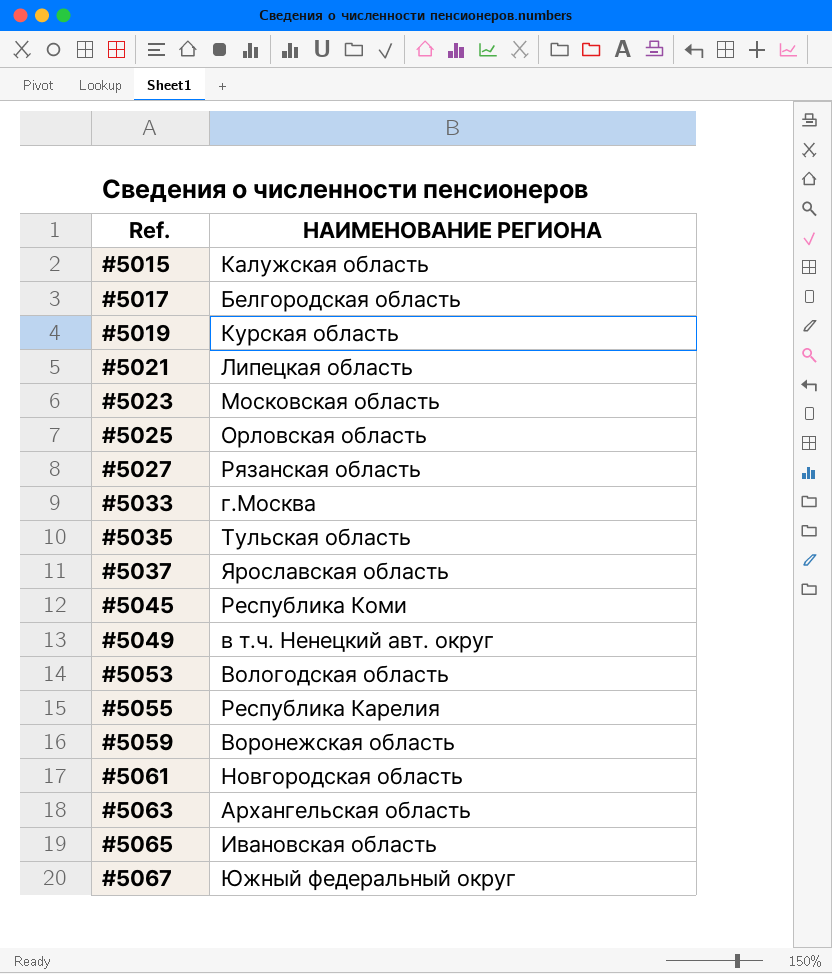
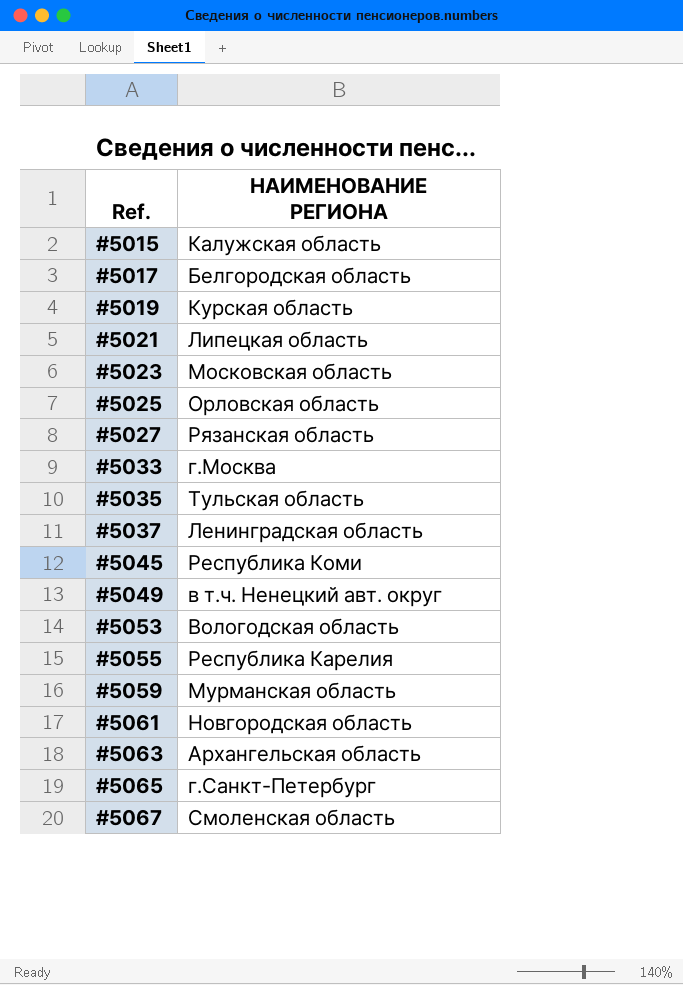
#5037 | НАИМЕНОВАНИЕ РЕГИОНА: Ярославская область -> Ленинградская область
#5059 | НАИМЕНОВАНИЕ РЕГИОНА: Воронежская область -> Мурманская область
#5065 | НАИМЕНОВАНИЕ РЕГИОНА: Ивановская область -> г.Санкт-Петербург
#5067 | НАИМЕНОВАНИЕ РЕГИОНА: Южный федеральный округ -> Смоленская область

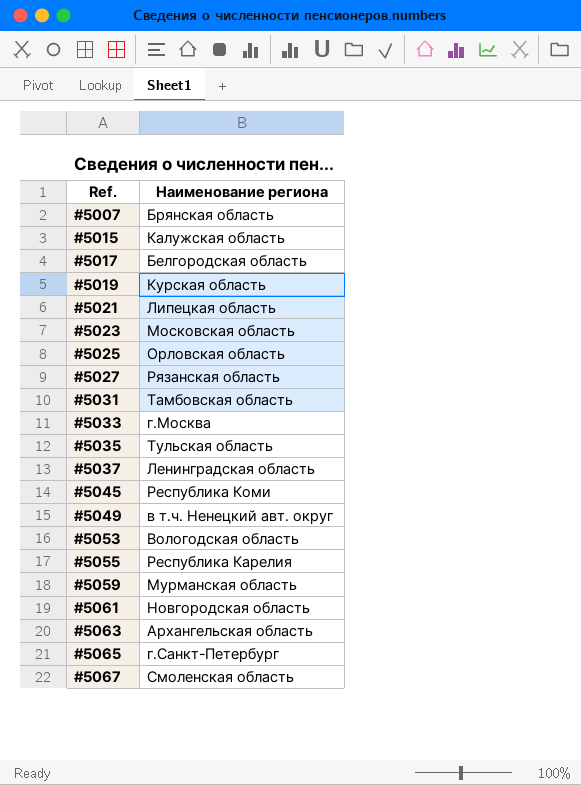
column name: НАИМЕНОВАНИЕ РЕГИОНА -> Наименование региона
row #5007: none -> Брянская область
row #5031: none -> Тамбовская область

